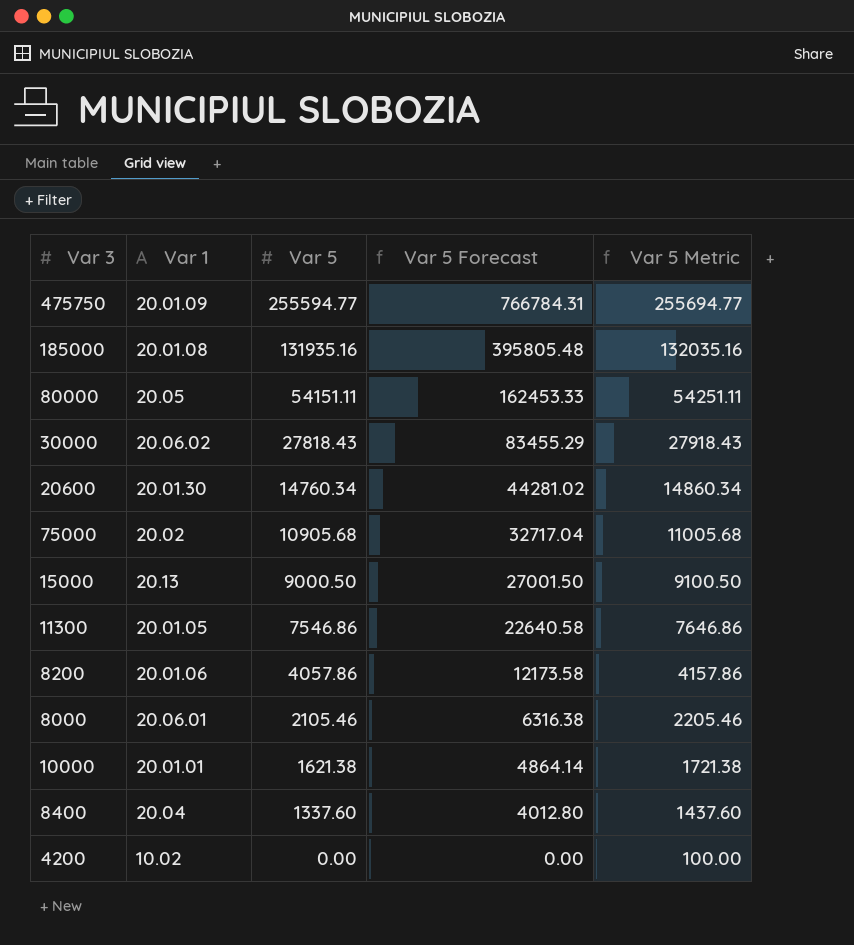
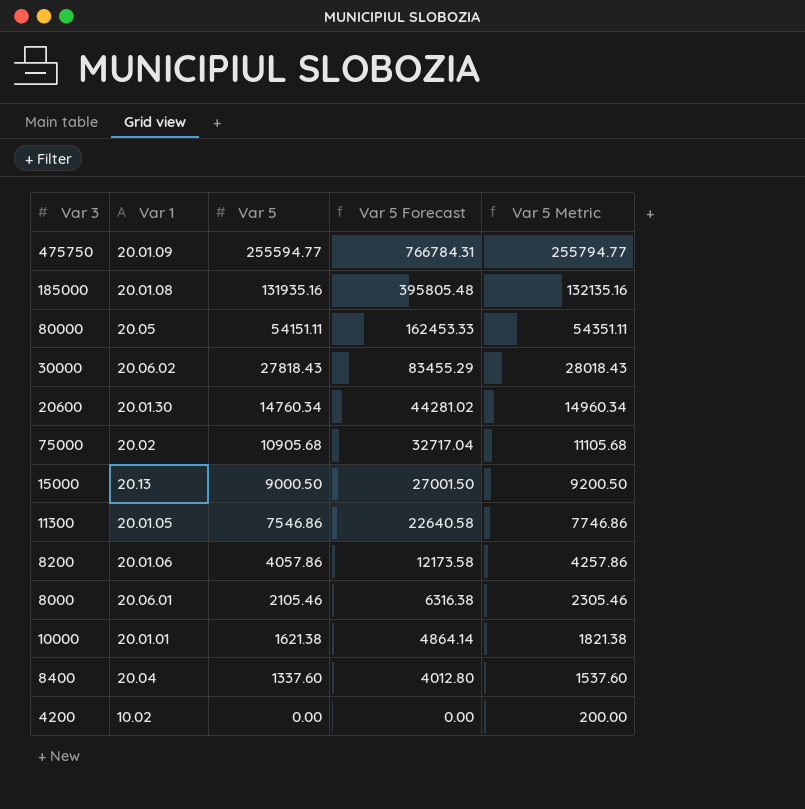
column Var 5 Metric | formula: [Var 5] + 100 -> [Var 5] + 200

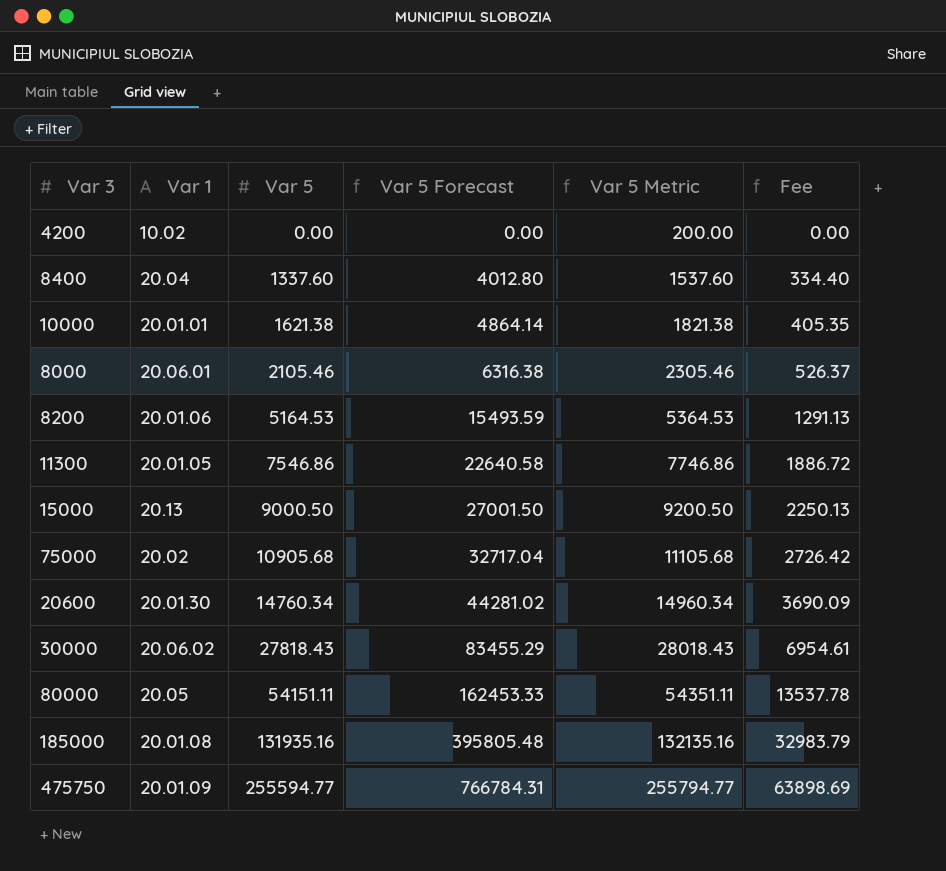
row order: Var 5 descending -> Var 5 ascending
column Fee | formula: none -> [Var 5] * 0.25
8200 | Var 5: 4057.86 -> 5164.53
8200 | Var 5 Forecast: 12173.58 -> 15493.59
8200 | Var 5 Metric: 4257.86 -> 5364.53

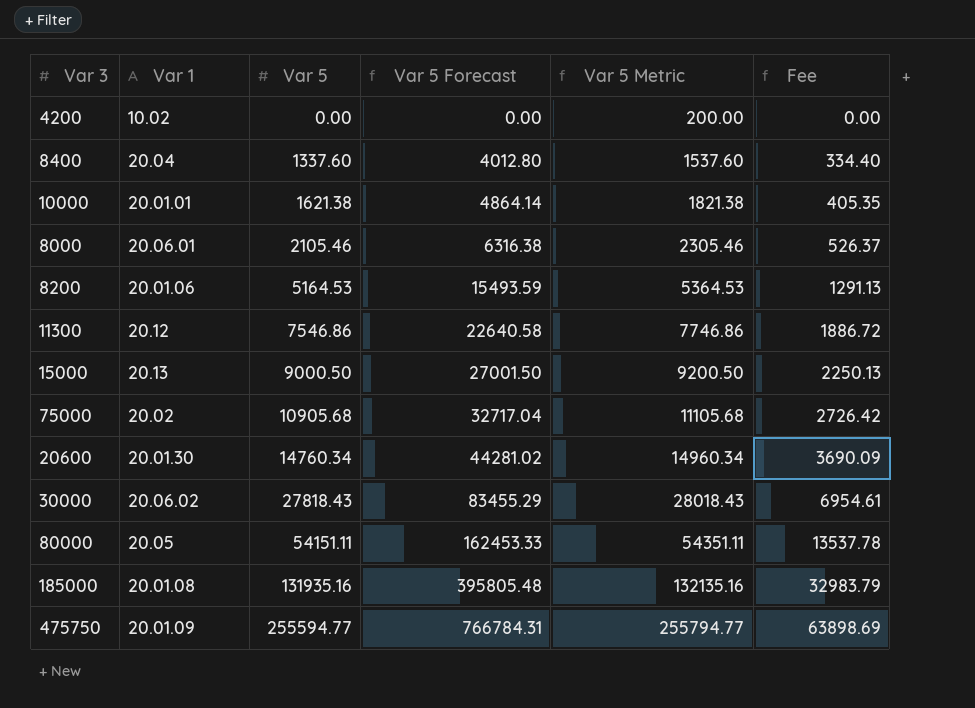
11300 | Var 1: 20.01.05 -> 20.12

